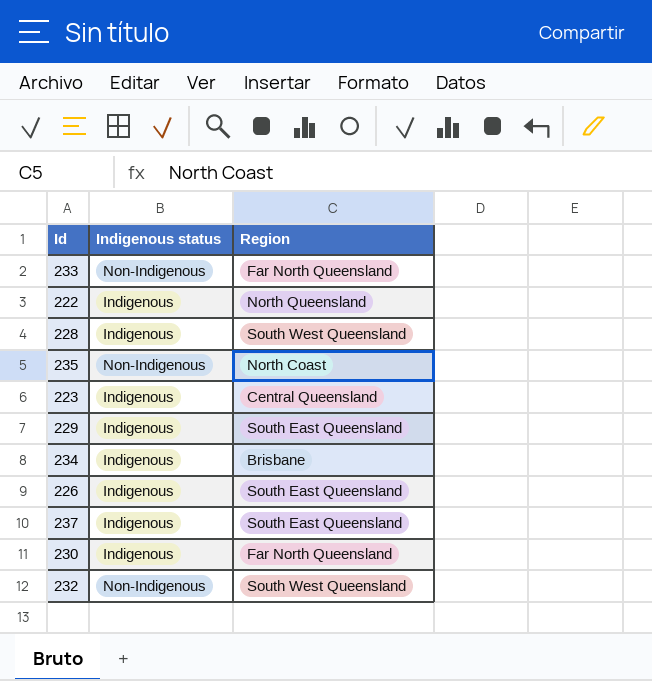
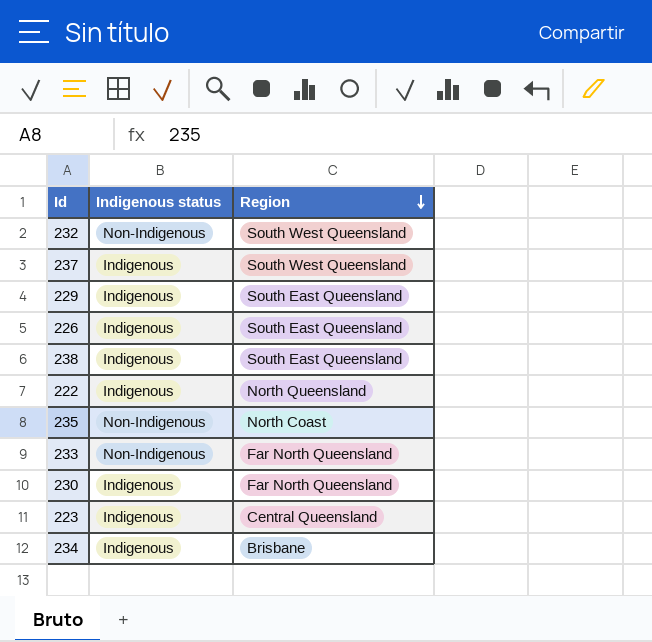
row order: none -> Region descending
row 228: Indigenous | South West Queensland -> none
237 | Region: South East Queensland -> South West Queensland
row 238: none -> Indigenous | South East Queensland

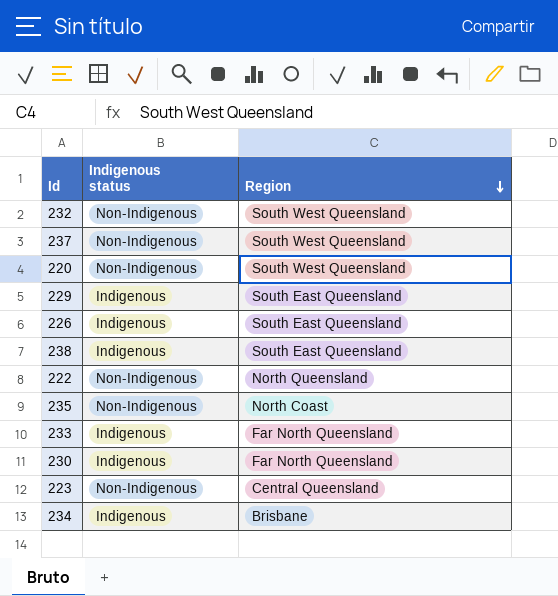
237 | Indigenous status: Indigenous -> Non-Indigenous
row 220: none -> Non-Indigenous | South West Queensland
222 | Indigenous status: Indigenous -> Non-Indigenous
233 | Indigenous status: Non-Indigenous -> Indigenous
223 | Indigenous status: Indigenous -> Non-Indigenous

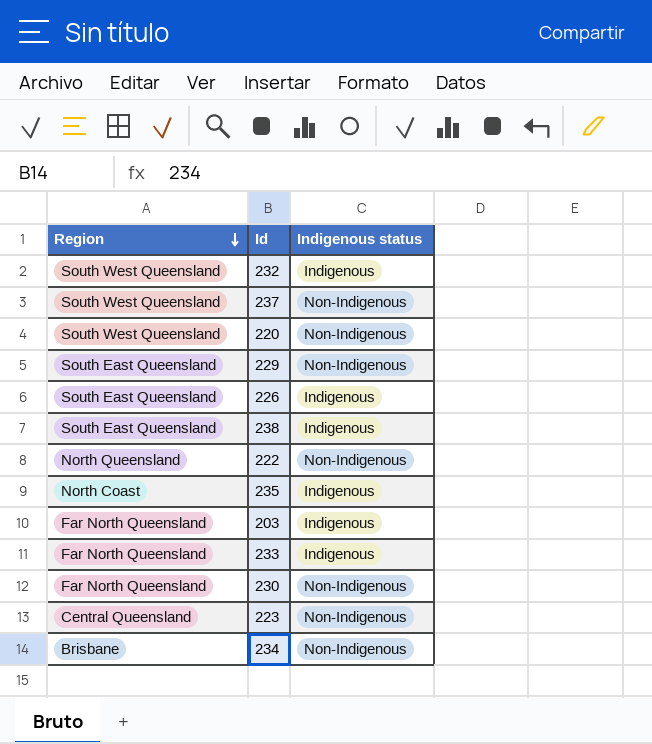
column Region | position: 3 -> 1
232 | Indigenous status: Non-Indigenous -> Indigenous
229 | Indigenous status: Indigenous -> Non-Indigenous
235 | Indigenous status: Non-Indigenous -> Indigenous
row 203: none -> Far North Queensland | Indigenous
230 | Indigenous status: Indigenous -> Non-Indigenous
234 | Indigenous status: Indigenous -> Non-Indigenous

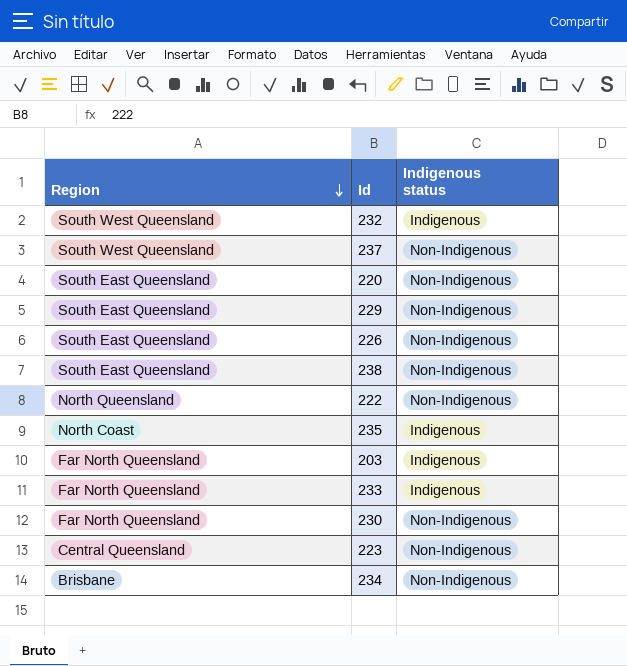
220 | Region: South West Queensland -> South East Queensland
226 | Indigenous status: Indigenous -> Non-Indigenous
238 | Indigenous status: Indigenous -> Non-Indigenous

